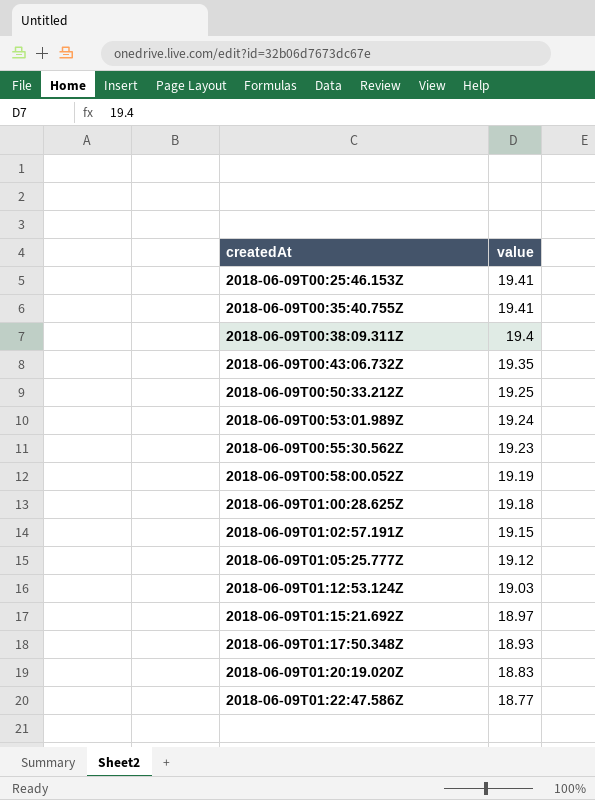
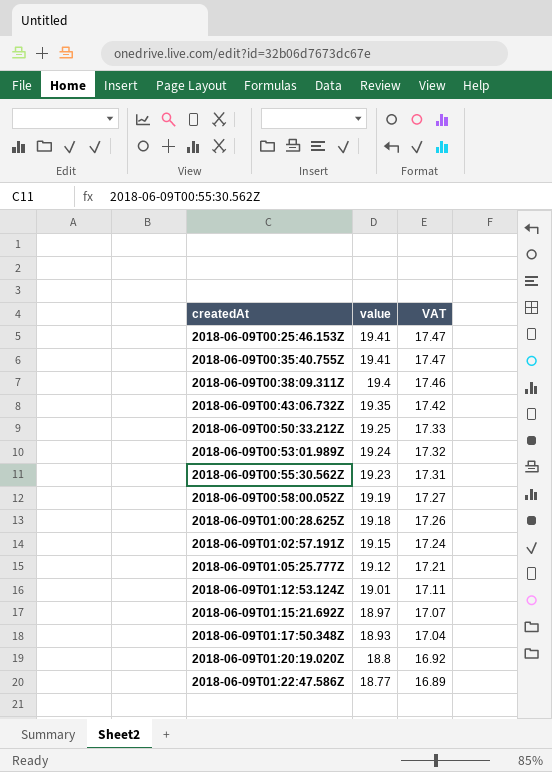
column VAT | formula: none -> [value] * 0.9
2018-06-09T01:12:53.124Z | value: 19.03 -> 19.01
2018-06-09T01:20:19.020Z | value: 18.83 -> 18.8

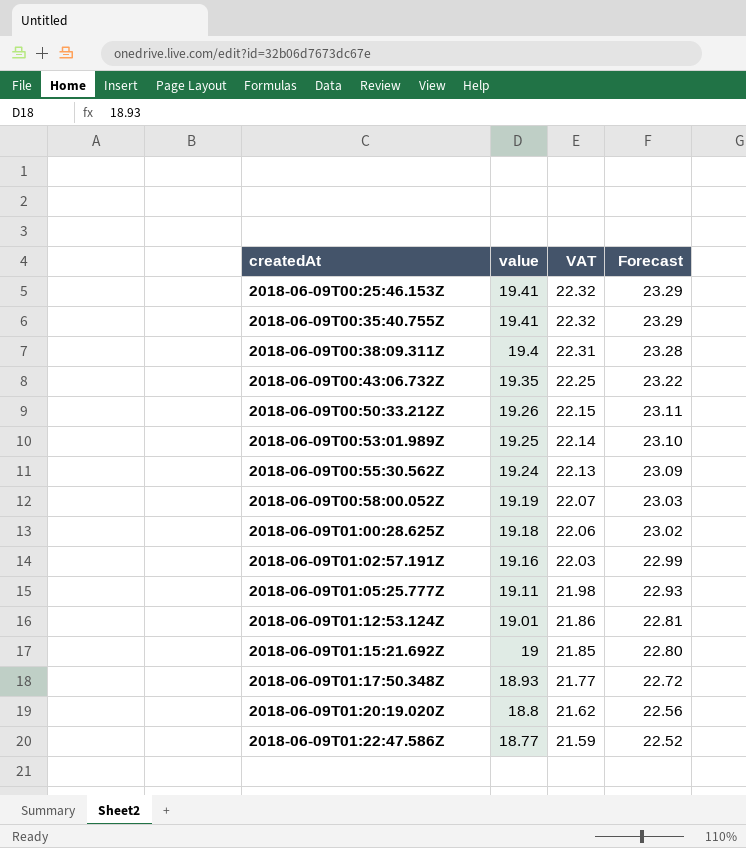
column VAT | formula: [value] * 0.9 -> [value] * 1.15
column Forecast | formula: none -> [value] * 1.2
2018-06-09T00:50:33.212Z | value: 19.25 -> 19.26
2018-06-09T00:53:01.989Z | value: 19.24 -> 19.25
2018-06-09T00:55:30.562Z | value: 19.23 -> 19.24
2018-06-09T01:02:57.191Z | value: 19.15 -> 19.16
2018-06-09T01:05:25.777Z | value: 19.12 -> 19.11
2018-06-09T01:15:21.692Z | value: 18.97 -> 19

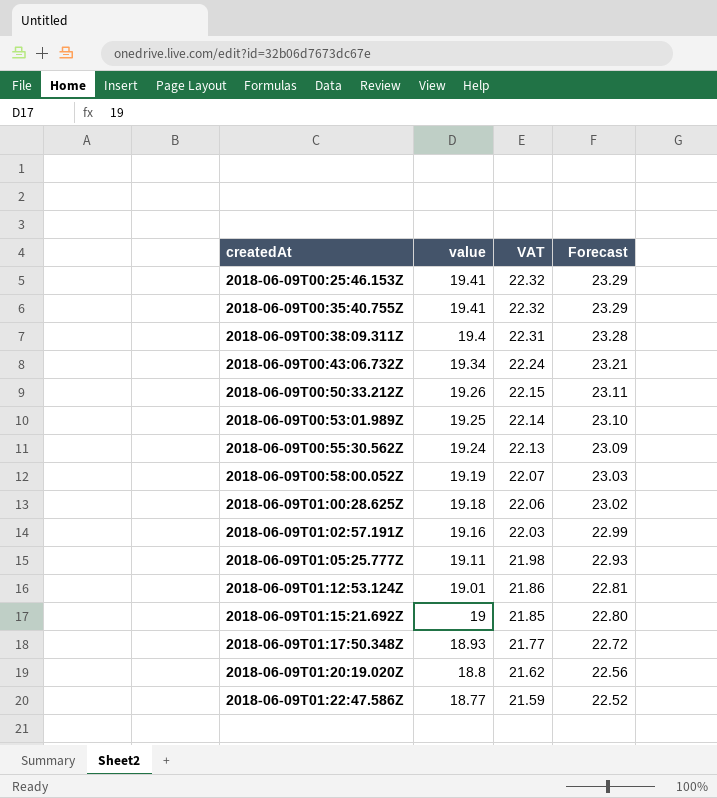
2018-06-09T00:43:06.732Z | value: 19.35 -> 19.34
2018-06-09T00:43:06.732Z | VAT: 22.25 -> 22.24
2018-06-09T00:43:06.732Z | Forecast: 23.22 -> 23.21

